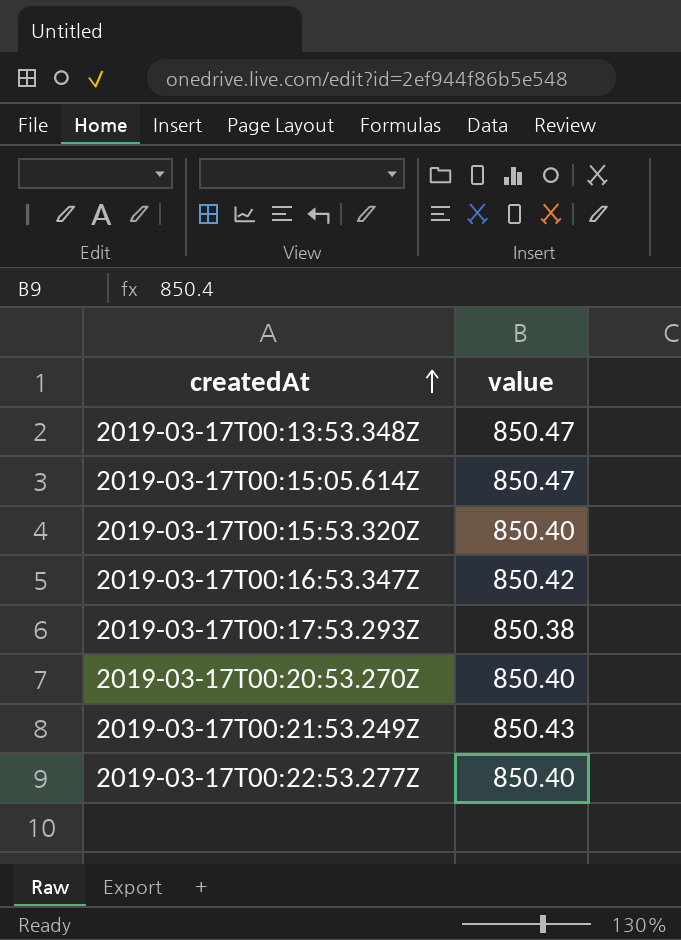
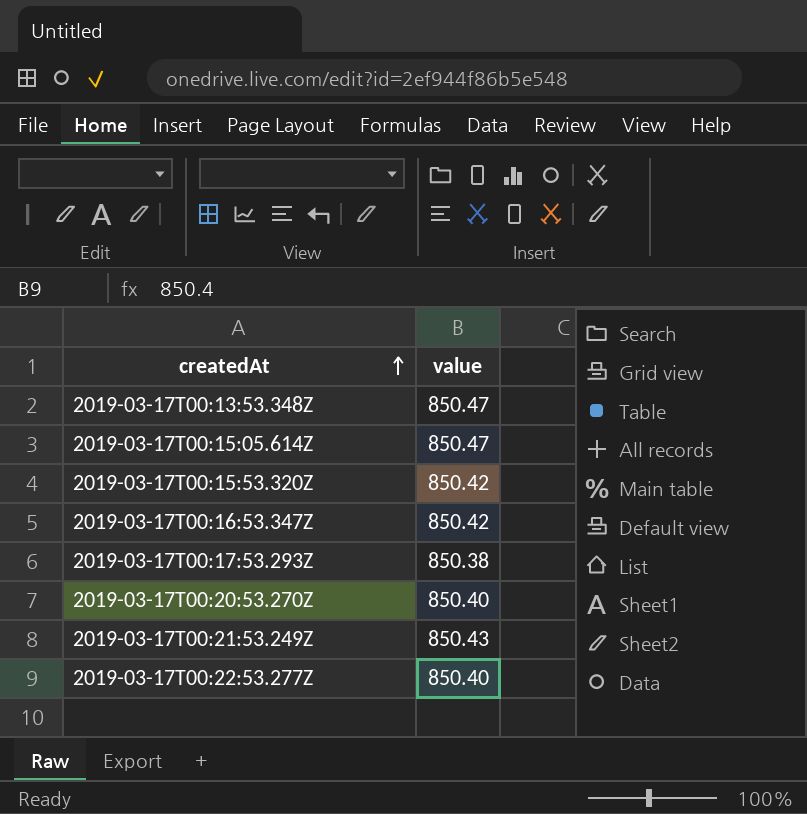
2019-03-17T00:15:53.320Z | value: 850.40 -> 850.42

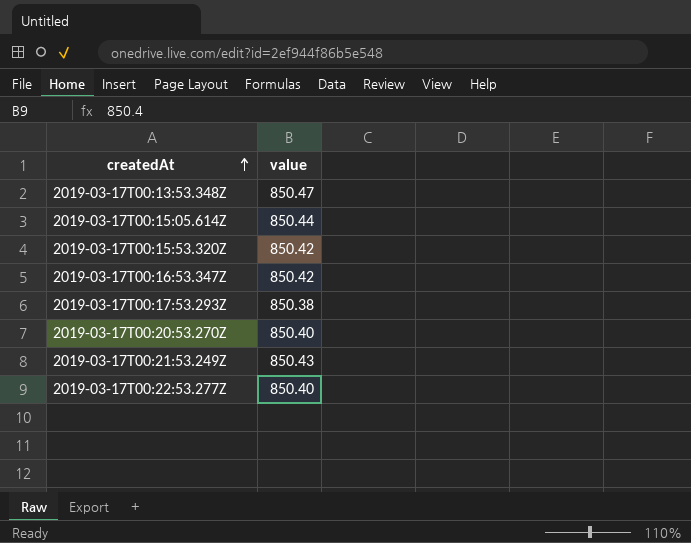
2019-03-17T00:15:05.614Z | value: 850.47 -> 850.44

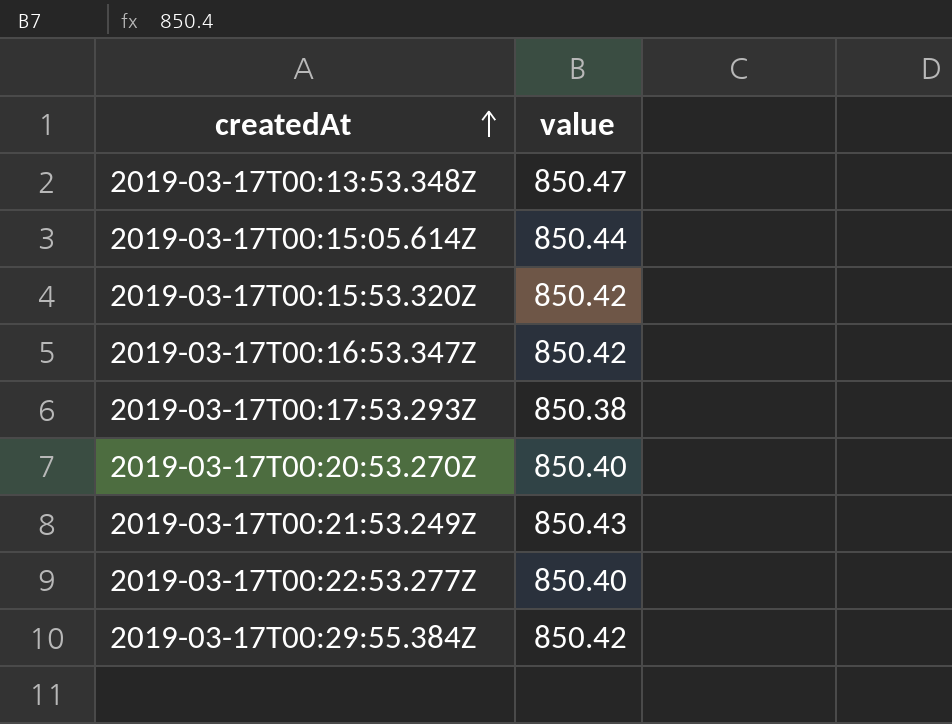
row 2019-03-17T00:29:55.384Z: none -> 850.42

